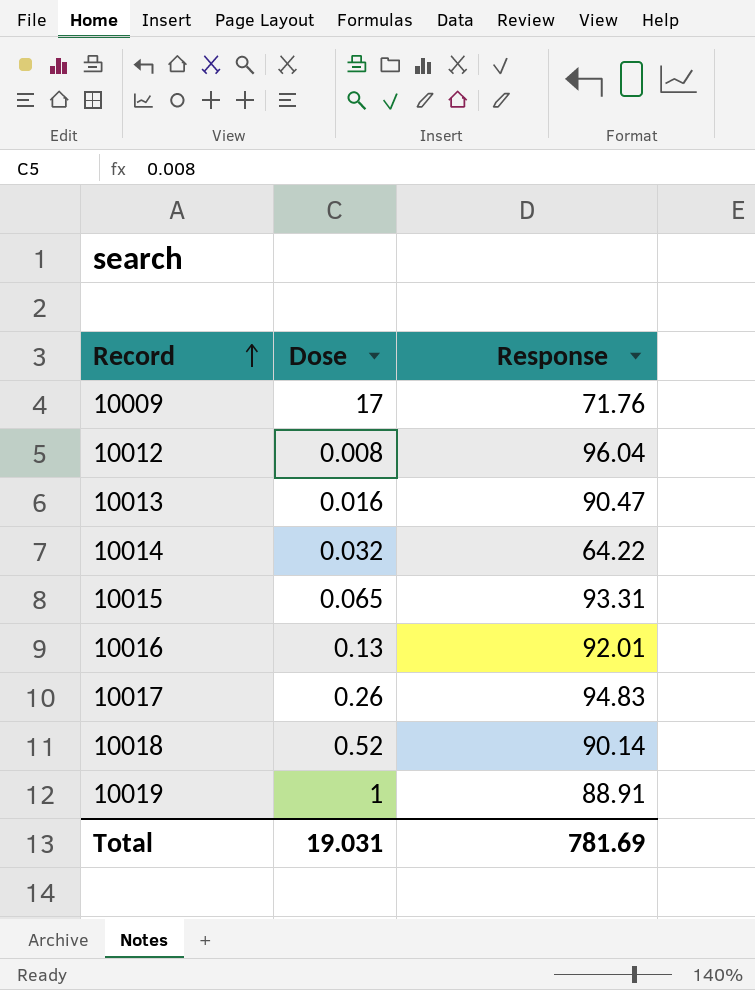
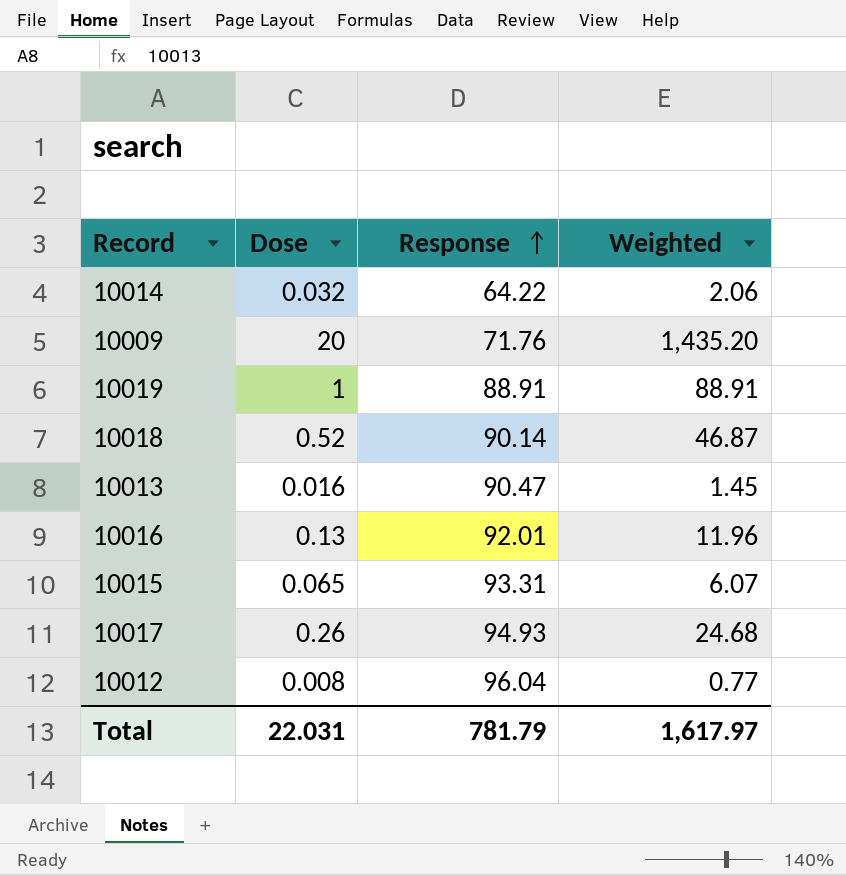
row order: Record ascending -> Response ascending
column Weighted | formula: none -> [Dose] * [Response]
10009 | Dose: 17 -> 20
10017 | Response: 94.83 -> 94.93
Total | Dose: 19.031 -> 22.031
Total | Response: 781.69 -> 781.79

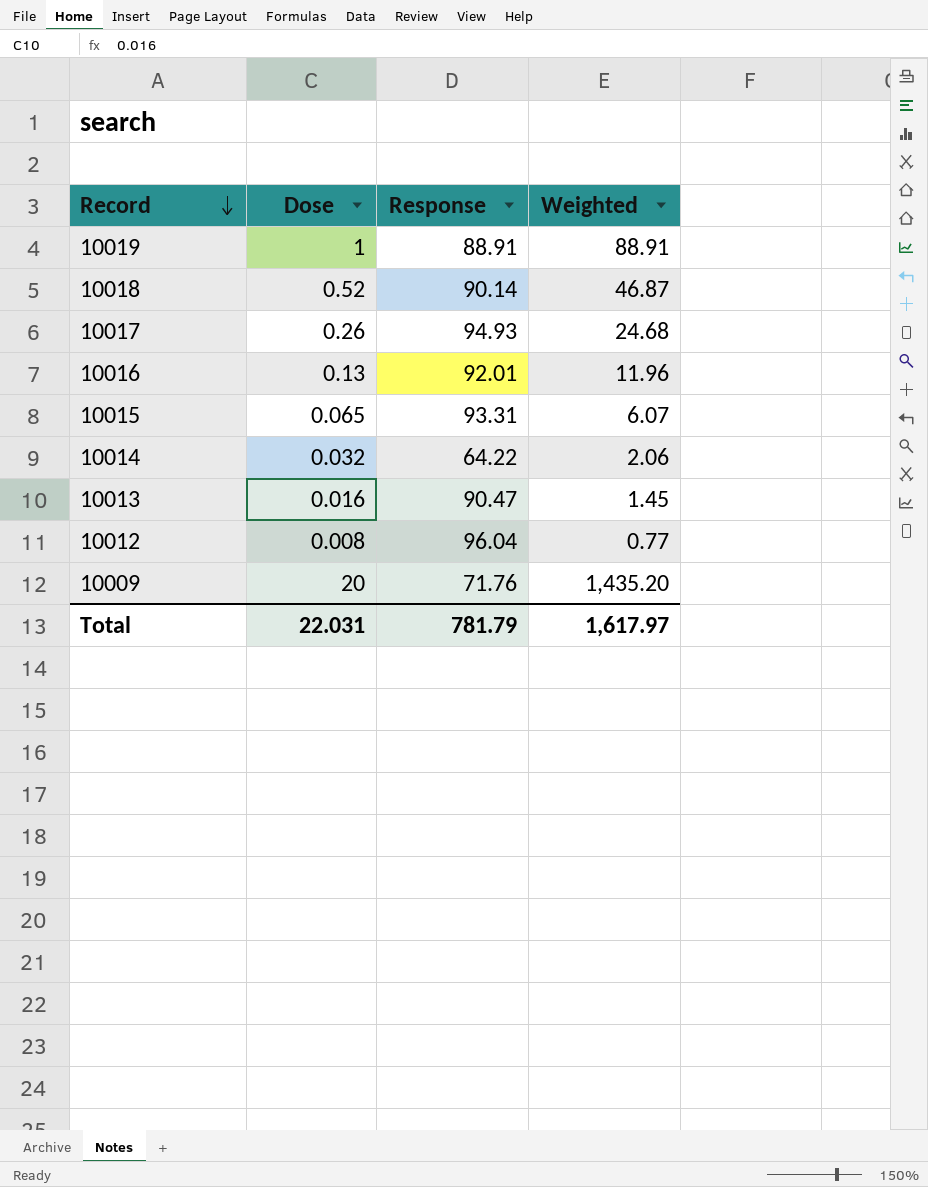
row order: Response ascending -> Record descending

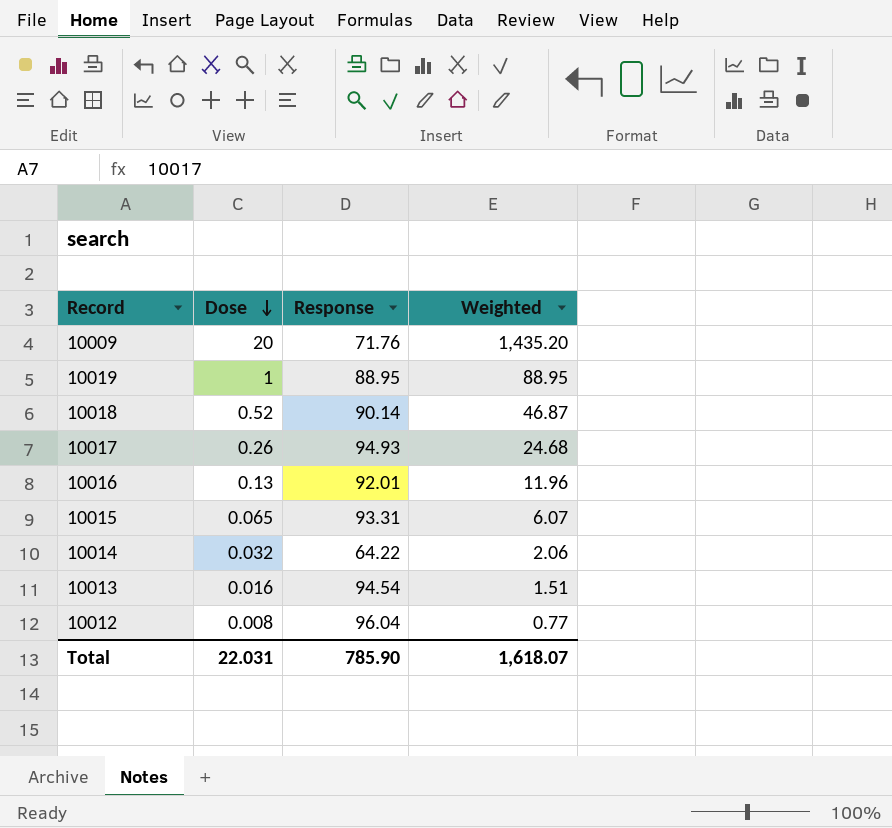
row order: Record descending -> Dose descending
10019 | Response: 88.91 -> 88.95
10019 | Weighted: 88.91 -> 88.95
10013 | Response: 90.47 -> 94.54
10013 | Weighted: 1.45 -> 1.51
Total | Response: 781.79 -> 785.90
Total | Weighted: 1,617.97 -> 1,618.07

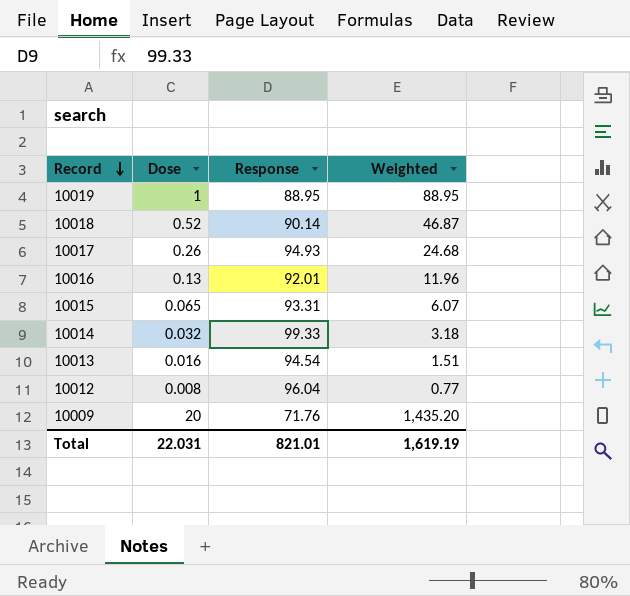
row order: Dose descending -> Record descending
10014 | Response: 64.22 -> 99.33
10014 | Weighted: 2.06 -> 3.18
Total | Response: 785.90 -> 821.01
Total | Weighted: 1,618.07 -> 1,619.19

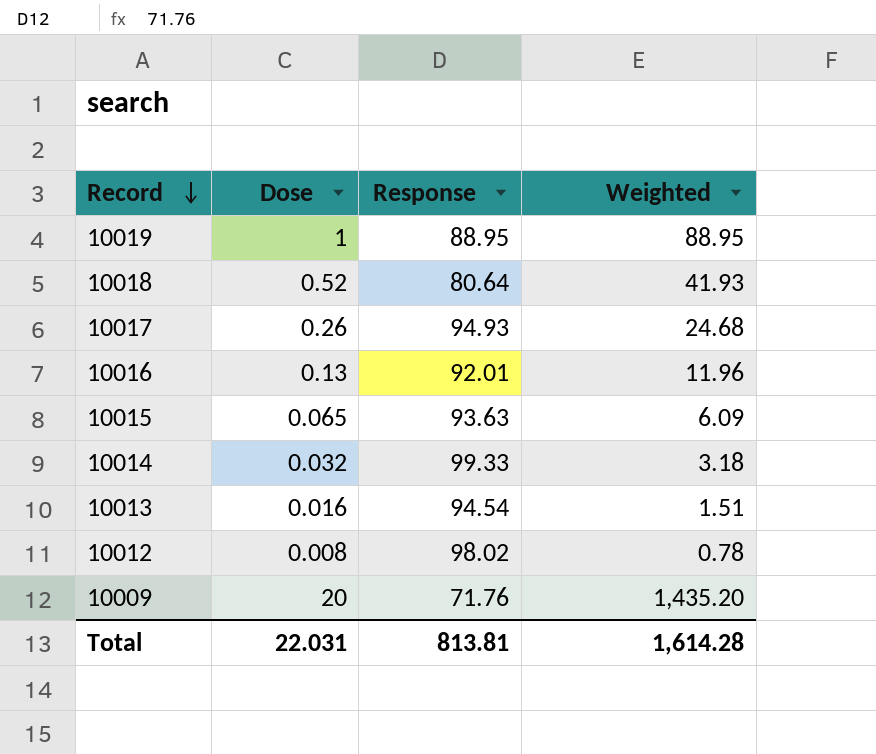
10018 | Response: 90.14 -> 80.64
10018 | Weighted: 46.87 -> 41.93
10015 | Response: 93.31 -> 93.63
10015 | Weighted: 6.07 -> 6.09
10012 | Response: 96.04 -> 98.02
10012 | Weighted: 0.77 -> 0.78
Total | Response: 821.01 -> 813.81
Total | Weighted: 1,619.19 -> 1,614.28

